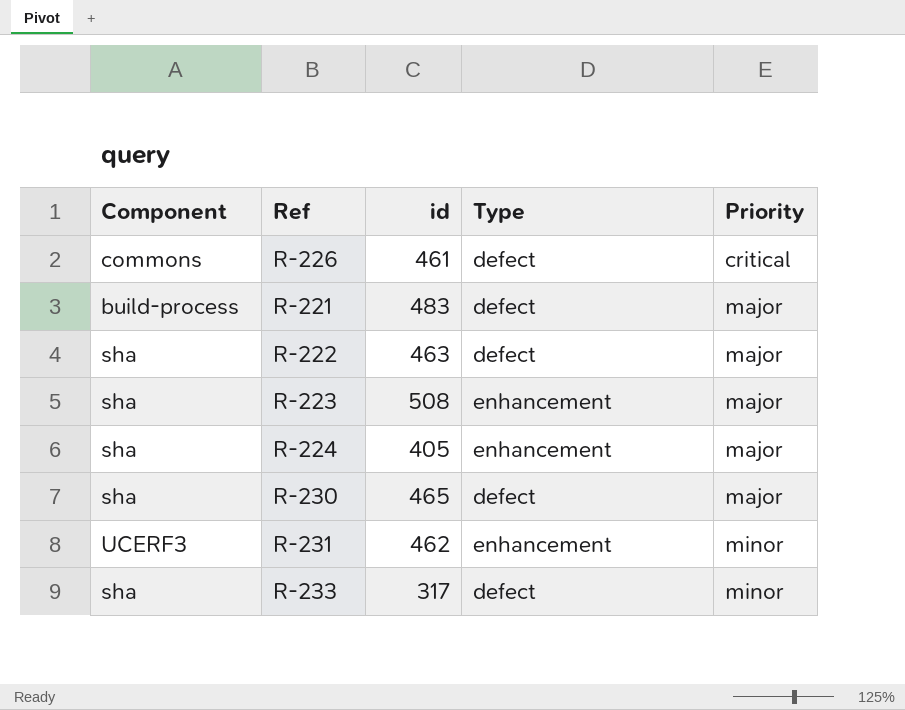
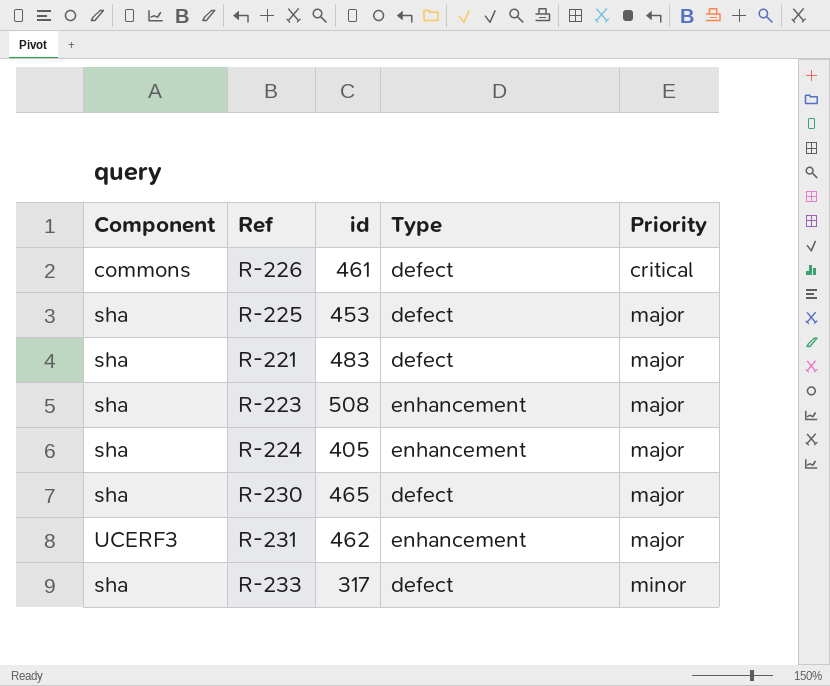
row R-222: sha | 463 | defect | major -> none
row R-225: none -> sha | 453 | defect | major
R-221 | Component: build-process -> sha
R-231 | Priority: minor -> major

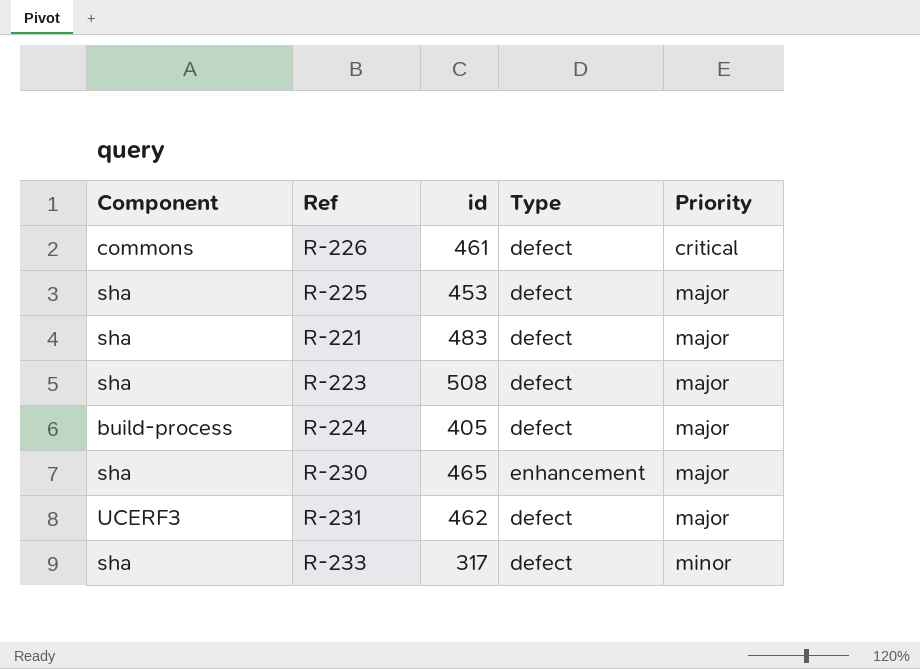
R-223 | Type: enhancement -> defect
R-224 | Component: sha -> build-process
R-224 | Type: enhancement -> defect
R-230 | Type: defect -> enhancement
R-231 | Type: enhancement -> defect

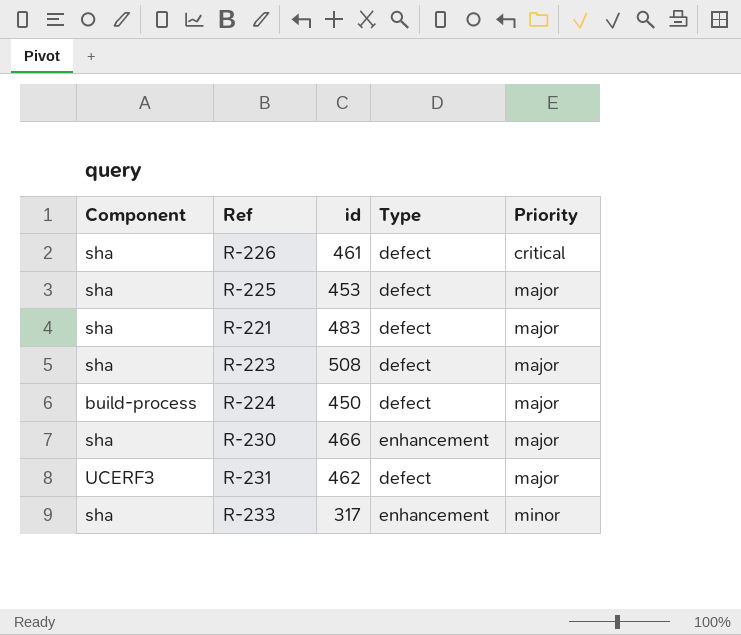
R-226 | Component: commons -> sha
R-224 | id: 405 -> 450
R-230 | id: 465 -> 466
R-233 | Type: defect -> enhancement

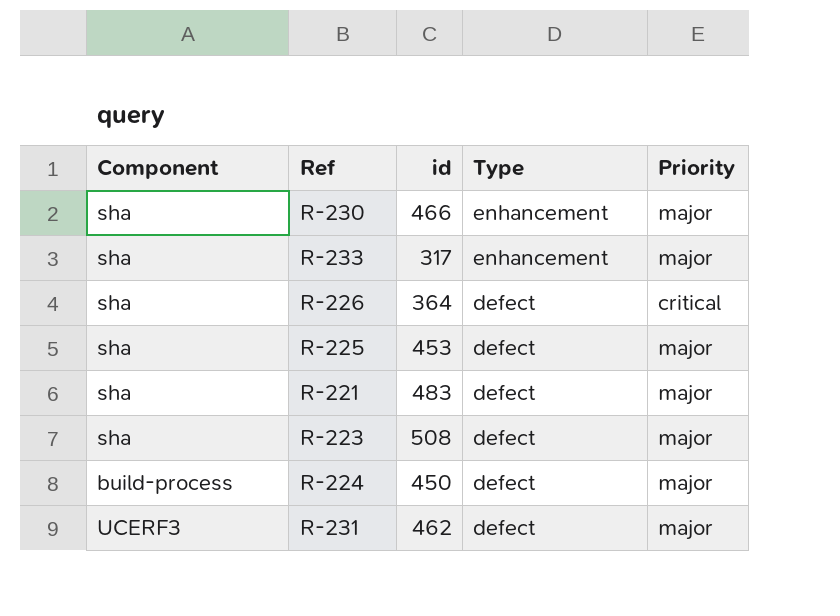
row order: Priority ascending -> Type descending
R-233 | Priority: minor -> major
R-226 | id: 461 -> 364

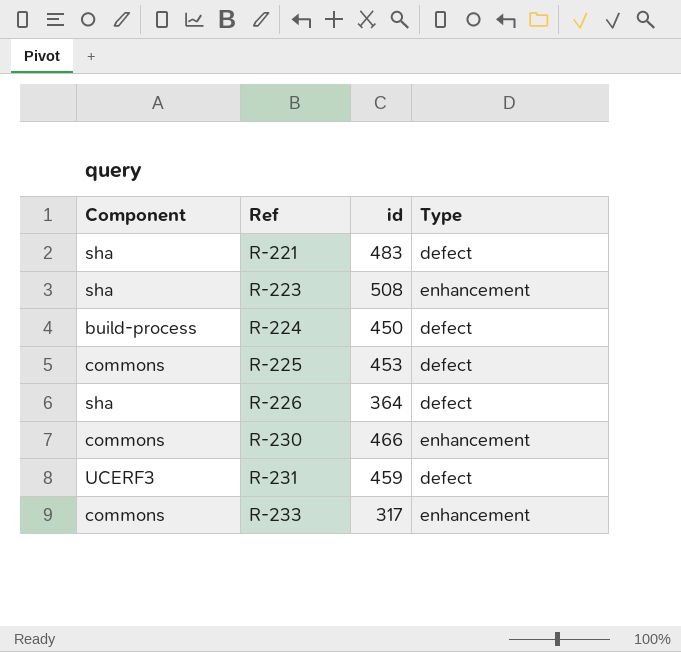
row order: Type descending -> Ref ascending
column Priority | position: 5 -> none
R-223 | Type: defect -> enhancement
R-225 | Component: sha -> commons
R-230 | Component: sha -> commons
R-231 | id: 462 -> 459
R-233 | Component: sha -> commons

